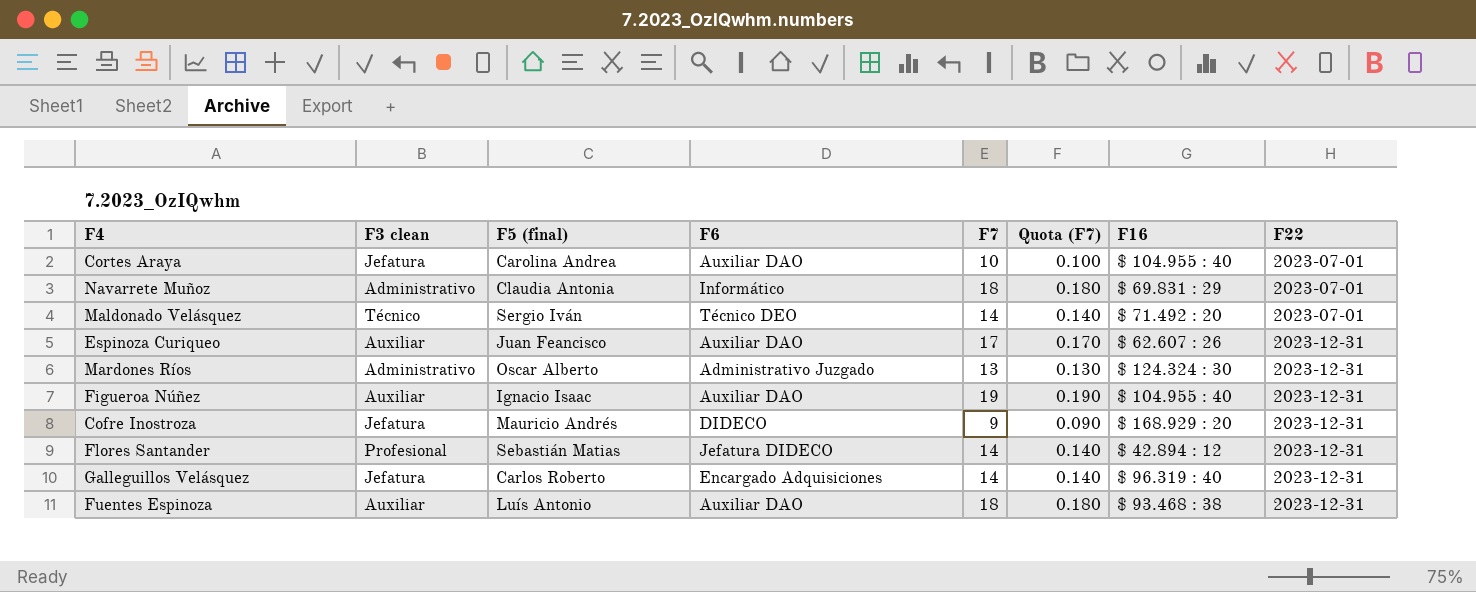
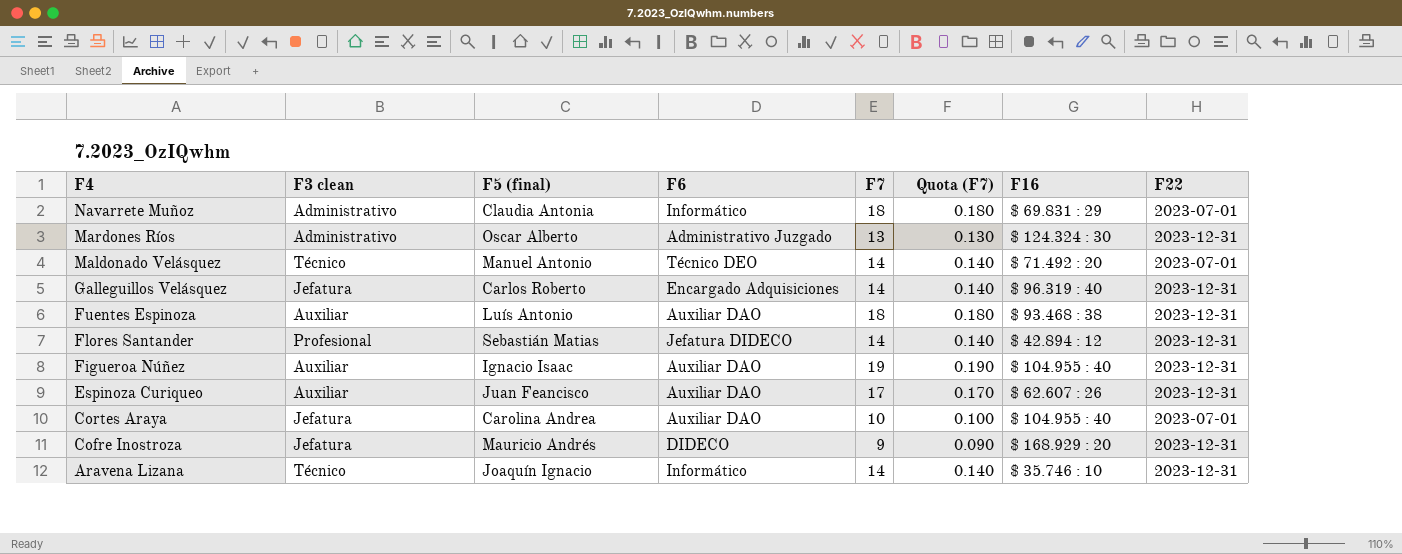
row order: F22 ascending -> F4 descending
Maldonado Velásquez | F5 (final): Sergio Iván -> Manuel Antonio
row Aravena Lizana: none -> Técnico | Joaquín Ignacio | Informático | 14 | 0.140 | $ 35.746 : 10 | 2023-12-31

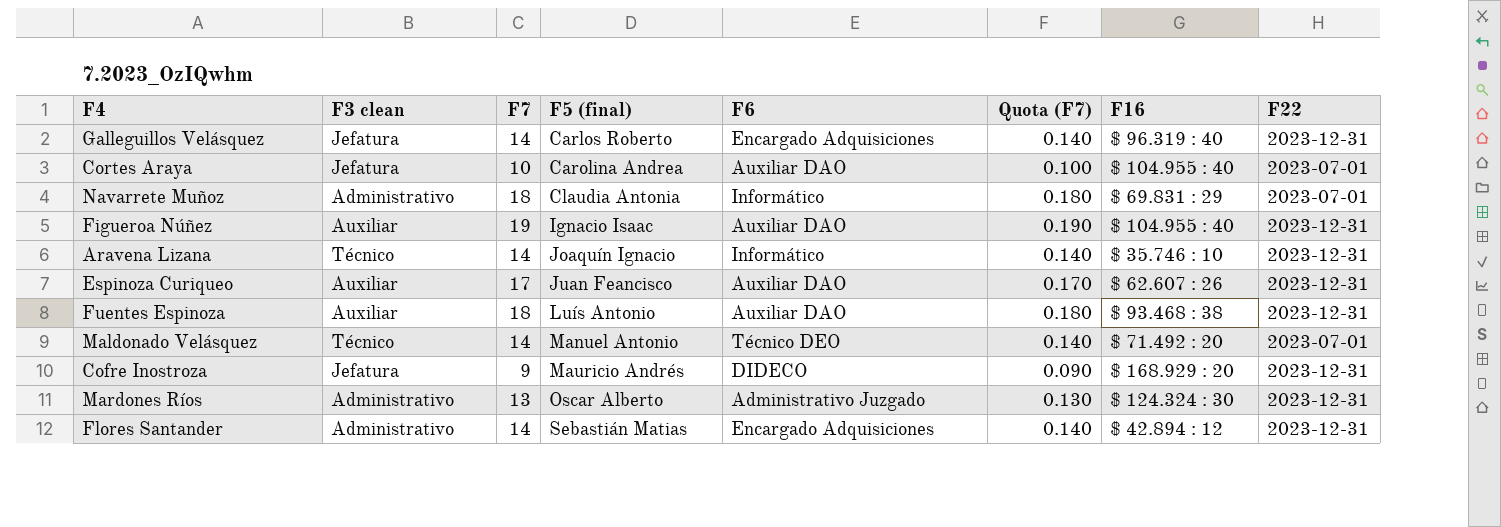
row order: F4 descending -> F5 (final) ascending
column F7 | position: 5 -> 3
Flores Santander | F3 clean: Profesional -> Administrativo
Flores Santander | F6: Jefatura DIDECO -> Encargado Adquisiciones

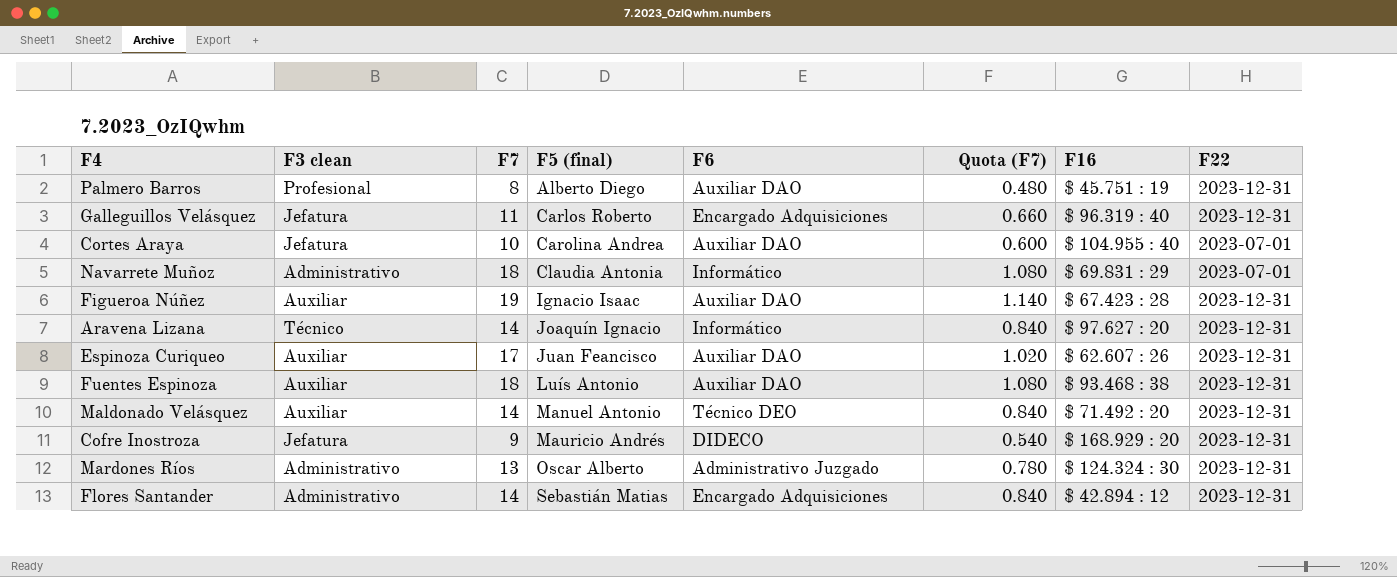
column Quota (F7) | formula: [F7] * 0.01 -> [F7] * 0.06
row Palmero Barros: none -> Profesional | 8 | Alberto Diego | Auxiliar DAO | 0.480 | $ 45.751 : 19 | 2023-12-31
Galleguillos Velásquez | F7: 14 -> 11
Figueroa Núñez | F16: $ 104.955 : 40 -> $ 67.423 : 28
Aravena Lizana | F16: $ 35.746 : 10 -> $ 97.627 : 20
Maldonado Velásquez | F3 clean: Técnico -> Auxiliar
Maldonado Velásquez | F22: 2023-07-01 -> 2023-12-31

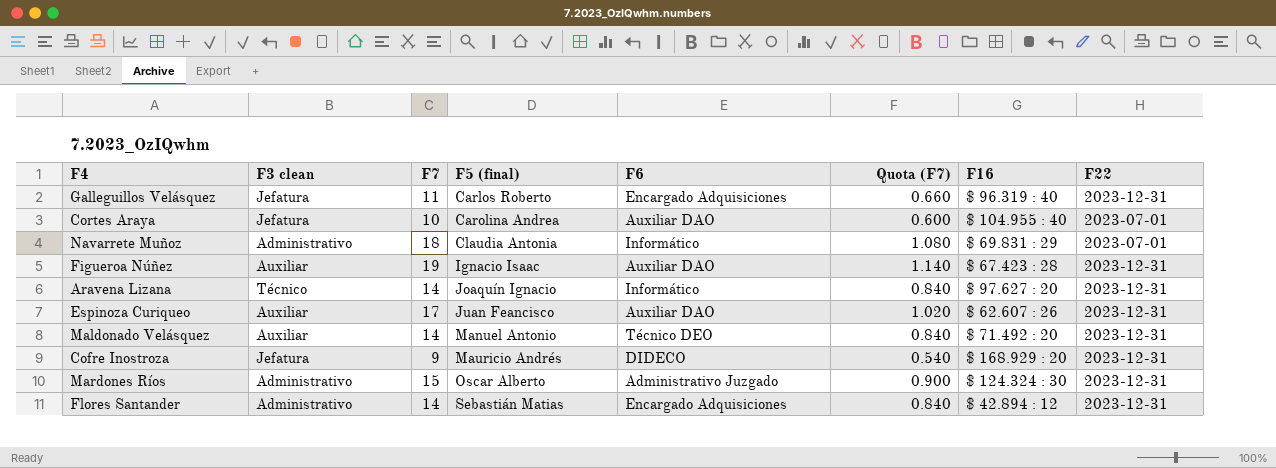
row Palmero Barros: Profesional | 8 | Alberto Diego | Auxiliar DAO | 0.480 | $ 45.751 : 19 | 2023-12-31 -> none
row Fuentes Espinoza: Auxiliar | 18 | Luís Antonio | Auxiliar DAO | 1.080 | $ 93.468 : 38 | 2023-12-31 -> none
Mardones Ríos | F7: 13 -> 15
Mardones Ríos | Quota (F7): 0.780 -> 0.900

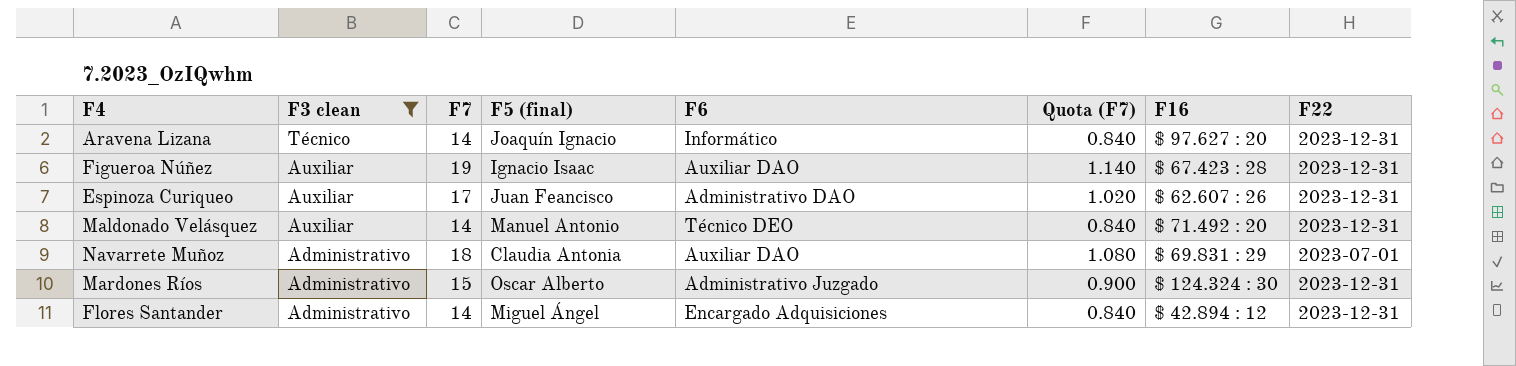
filter: none -> F3 clean != Jefatura
row order: F5 (final) ascending -> F3 clean descending
Espinoza Curiqueo | F6: Auxiliar DAO -> Administrativo DAO
Navarrete Muñoz | F6: Informático -> Auxiliar DAO
Flores Santander | F5 (final): Sebastián Matias -> Miguel Ángel

